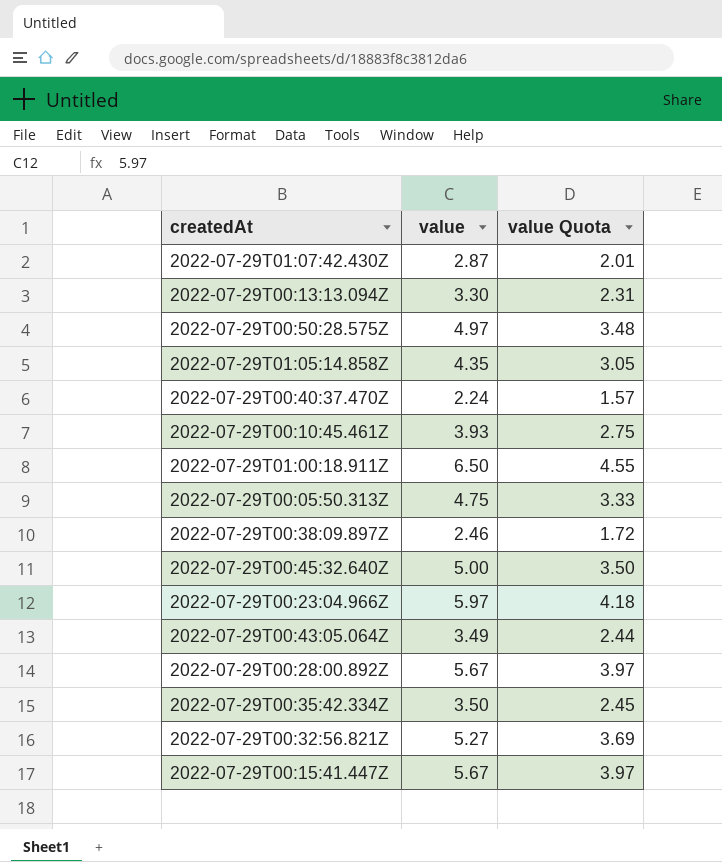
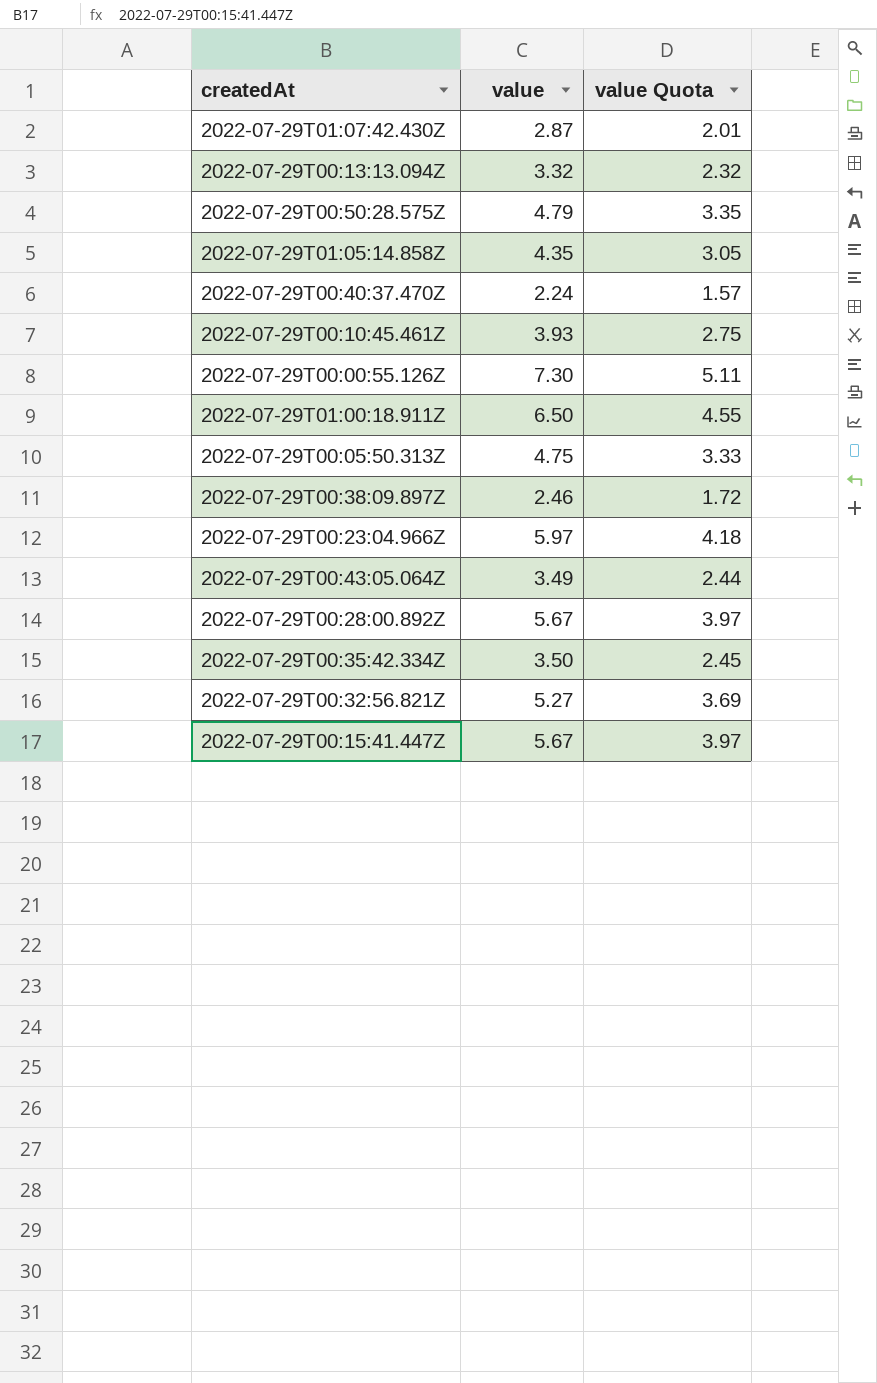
row 2022-07-29T00:45:32.640Z: 5.00 | 3.50 -> none
2022-07-29T00:13:13.094Z | value: 3.30 -> 3.32
2022-07-29T00:13:13.094Z | value Quota: 2.31 -> 2.32
2022-07-29T00:50:28.575Z | value: 4.97 -> 4.79
2022-07-29T00:50:28.575Z | value Quota: 3.48 -> 3.35
row 2022-07-29T00:00:55.126Z: none -> 7.30 | 5.11

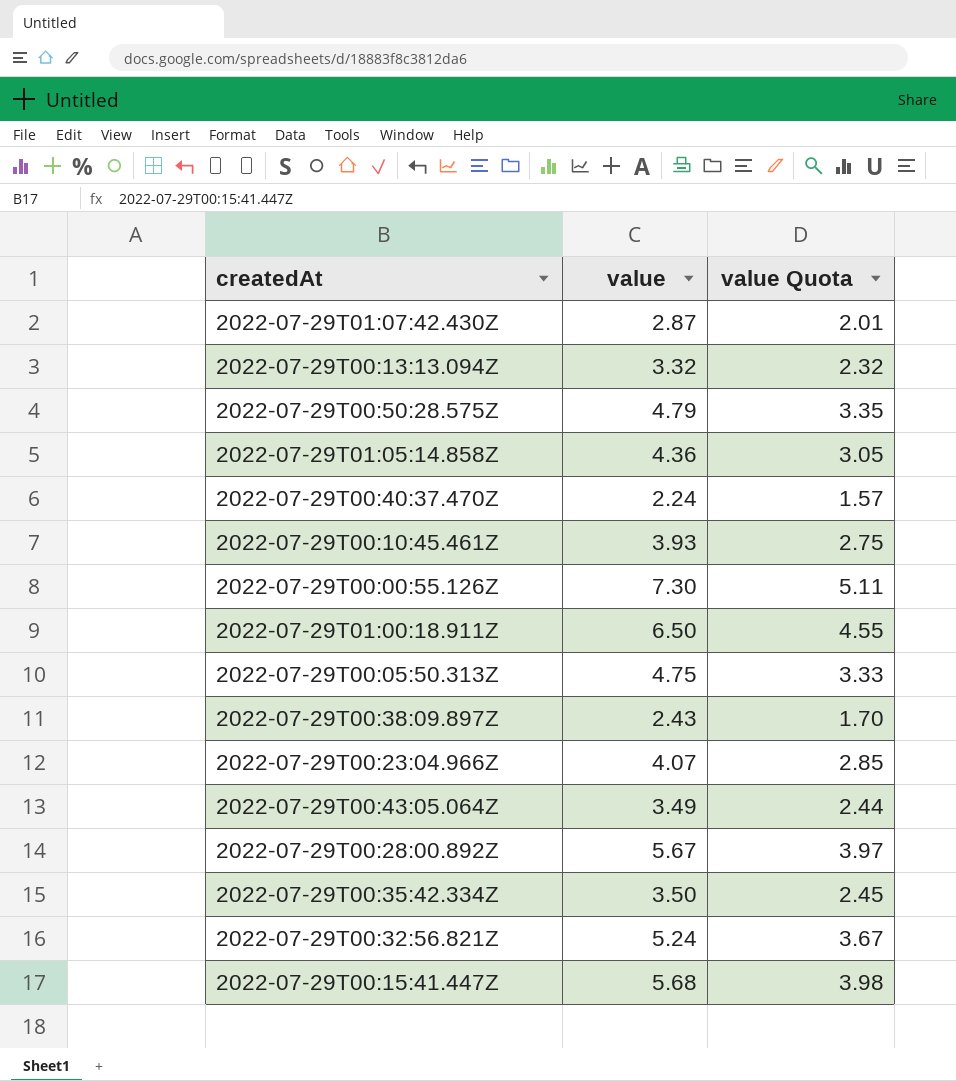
2022-07-29T01:05:14.858Z | value: 4.35 -> 4.36
2022-07-29T00:38:09.897Z | value: 2.46 -> 2.43
2022-07-29T00:38:09.897Z | value Quota: 1.72 -> 1.70
2022-07-29T00:23:04.966Z | value: 5.97 -> 4.07
2022-07-29T00:23:04.966Z | value Quota: 4.18 -> 2.85
2022-07-29T00:32:56.821Z | value: 5.27 -> 5.24
2022-07-29T00:32:56.821Z | value Quota: 3.69 -> 3.67
2022-07-29T00:15:41.447Z | value: 5.67 -> 5.68
2022-07-29T00:15:41.447Z | value Quota: 3.97 -> 3.98

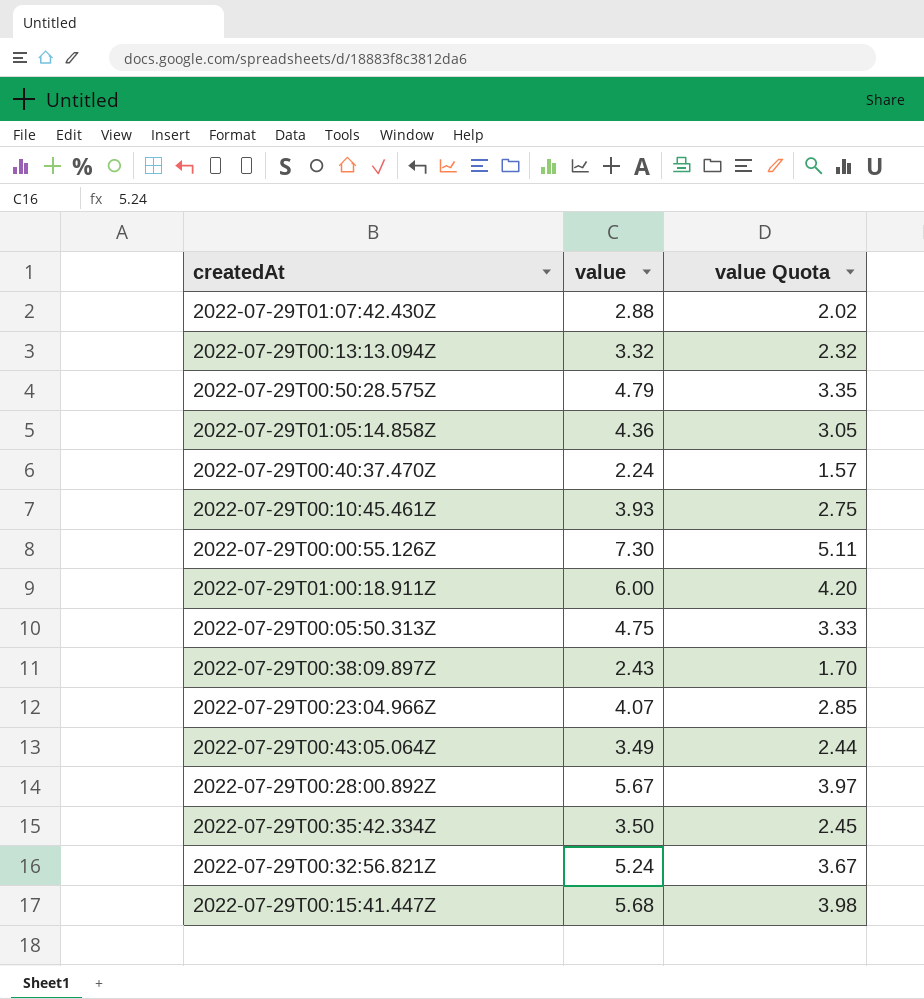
2022-07-29T01:07:42.430Z | value: 2.87 -> 2.88
2022-07-29T01:07:42.430Z | value Quota: 2.01 -> 2.02
2022-07-29T01:00:18.911Z | value: 6.50 -> 6.00
2022-07-29T01:00:18.911Z | value Quota: 4.55 -> 4.20

